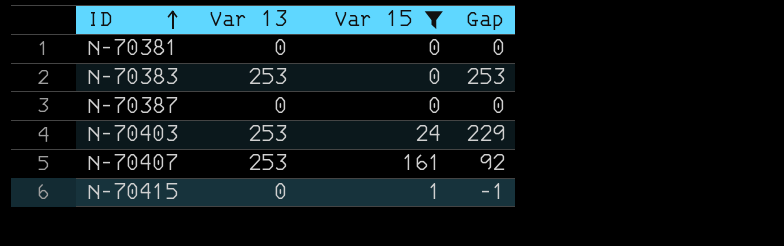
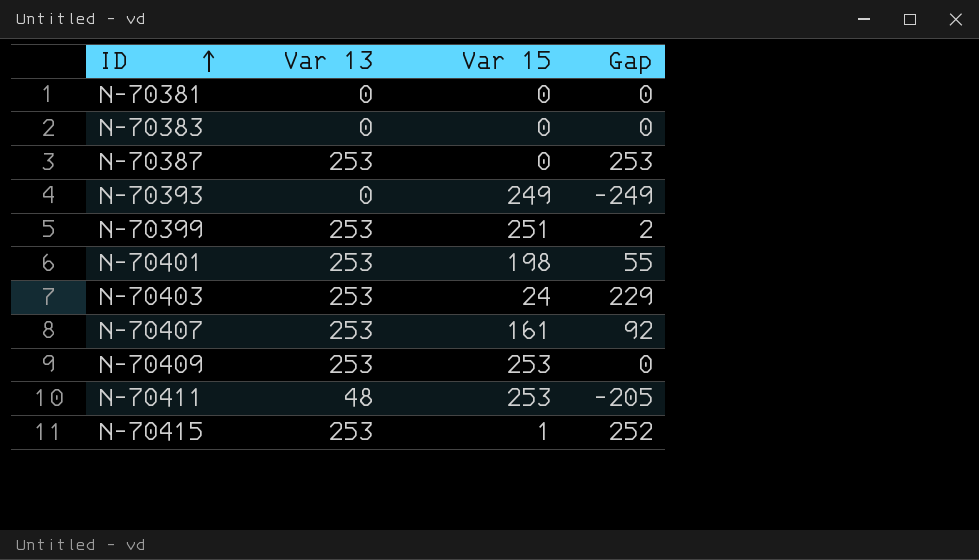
filter: Var 15 <= 161 -> none
N-70383 | Var 13: 253 -> 0
N-70383 | Gap: 253 -> 0
N-70387 | Var 13: 0 -> 253
N-70387 | Gap: 0 -> 253
N-70415 | Var 13: 0 -> 253
N-70415 | Gap: -1 -> 252

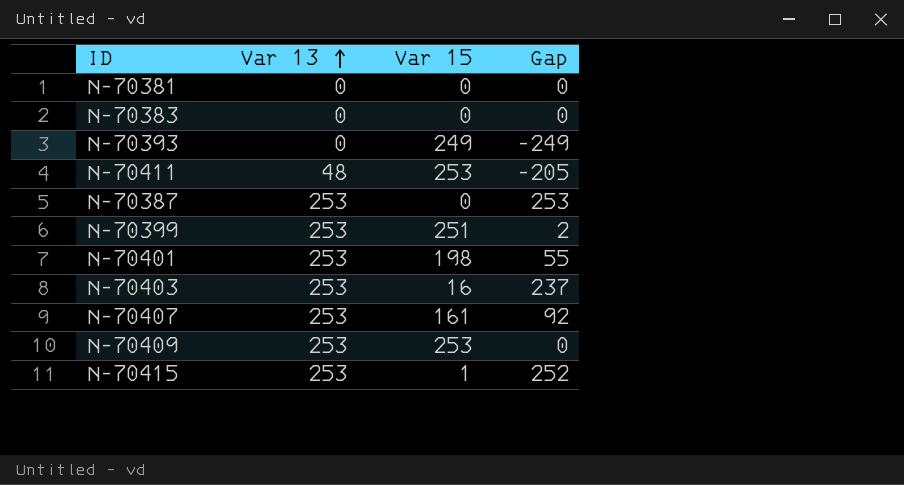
row order: ID ascending -> Var 13 ascending
N-70403 | Var 15: 24 -> 16
N-70403 | Gap: 229 -> 237

